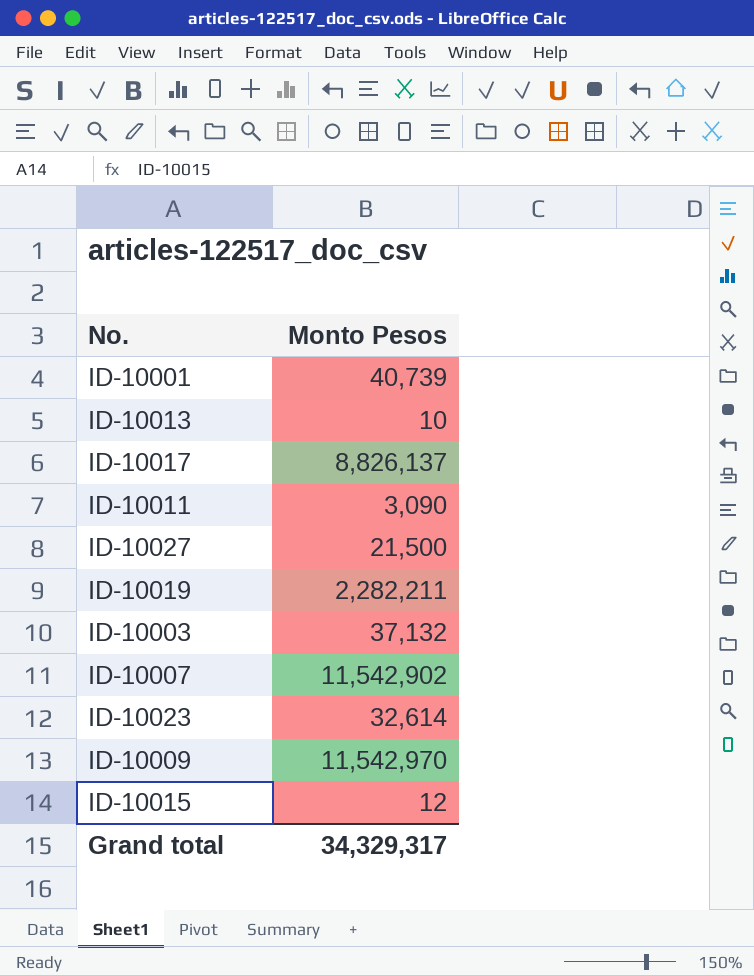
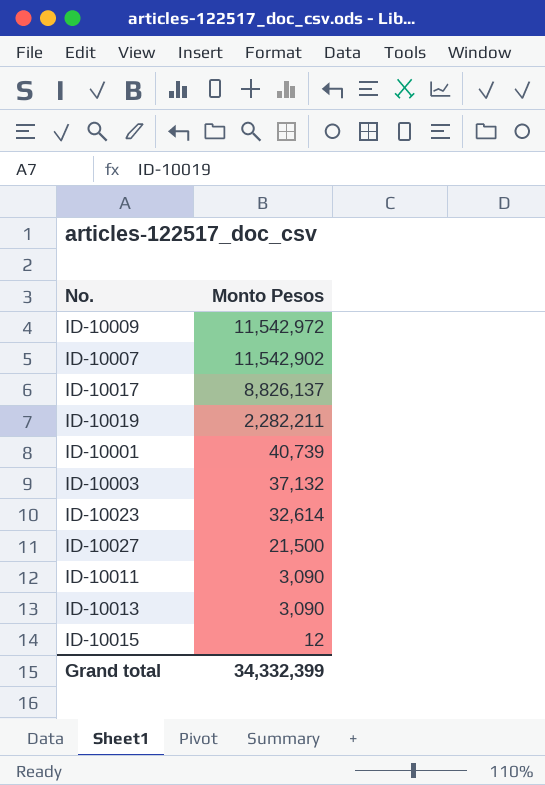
row order: none -> Monto Pesos descending
ID-10009 | Monto Pesos: 11,542,970 -> 11,542,972
ID-10013 | Monto Pesos: 10 -> 3,090
Grand total | Monto Pesos: 34,329,317 -> 34,332,399

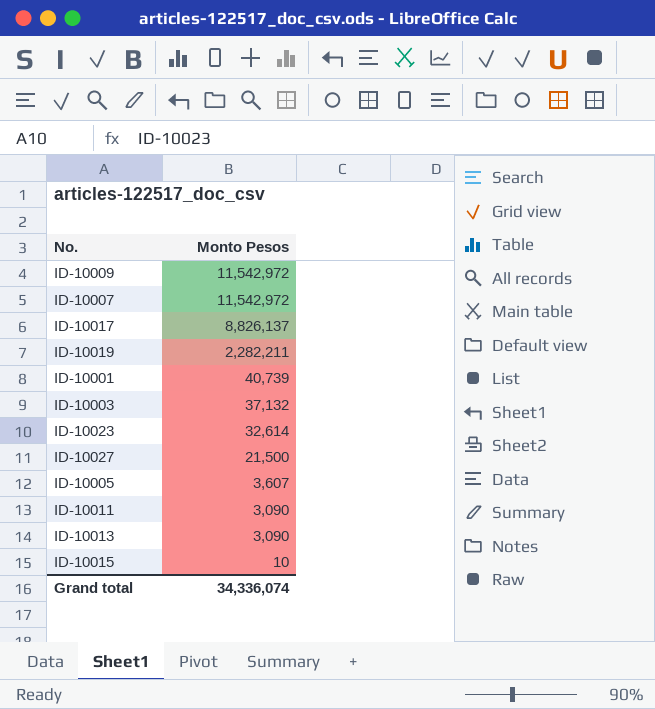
ID-10007 | Monto Pesos: 11,542,902 -> 11,542,972
row ID-10005: none -> 3,607
ID-10015 | Monto Pesos: 12 -> 10
Grand total | Monto Pesos: 34,332,399 -> 34,336,074

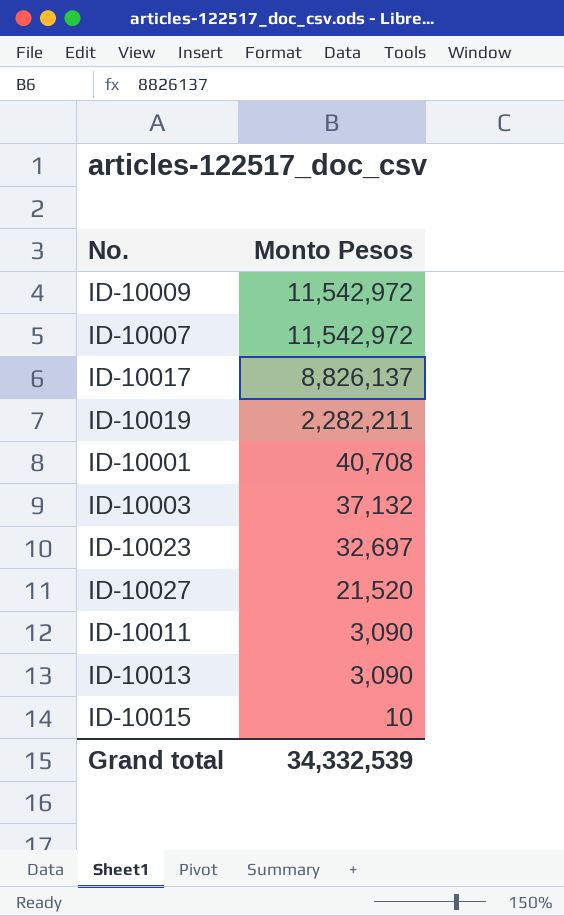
row ID-10005: 3,607 -> none
ID-10001 | Monto Pesos: 40,739 -> 40,708
ID-10023 | Monto Pesos: 32,614 -> 32,697
ID-10027 | Monto Pesos: 21,500 -> 21,520
Grand total | Monto Pesos: 34,336,074 -> 34,332,539

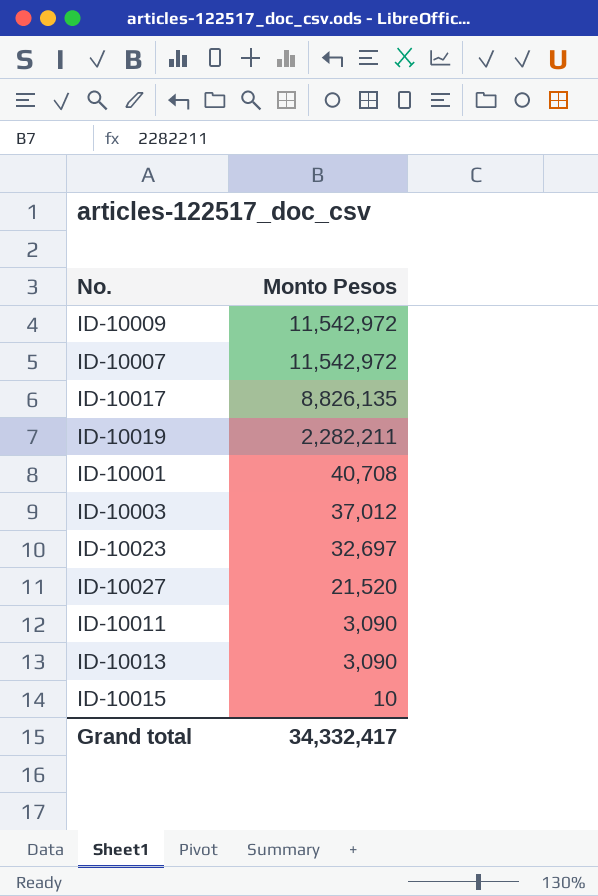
ID-10017 | Monto Pesos: 8,826,137 -> 8,826,135
ID-10003 | Monto Pesos: 37,132 -> 37,012
Grand total | Monto Pesos: 34,332,539 -> 34,332,417

